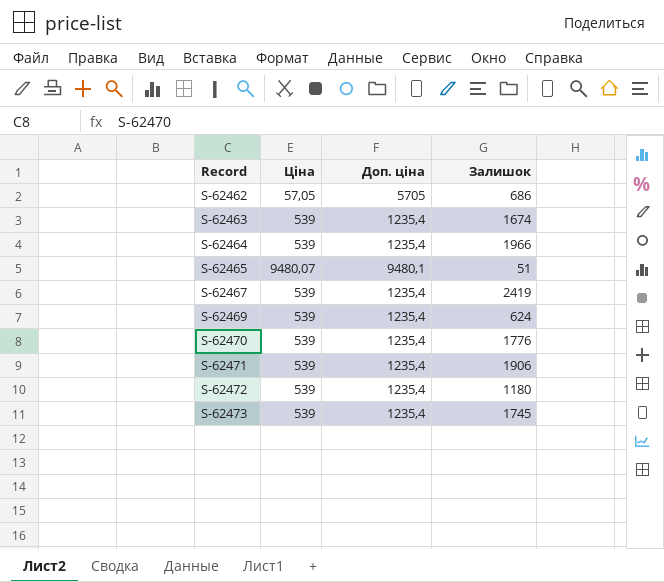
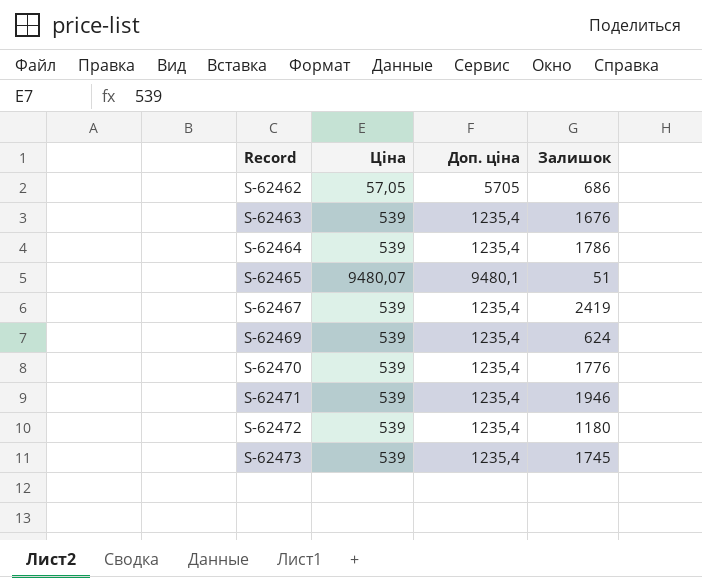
S-62463 | Залишок: 1674 -> 1676
S-62464 | Залишок: 1966 -> 1786
S-62471 | Залишок: 1906 -> 1946

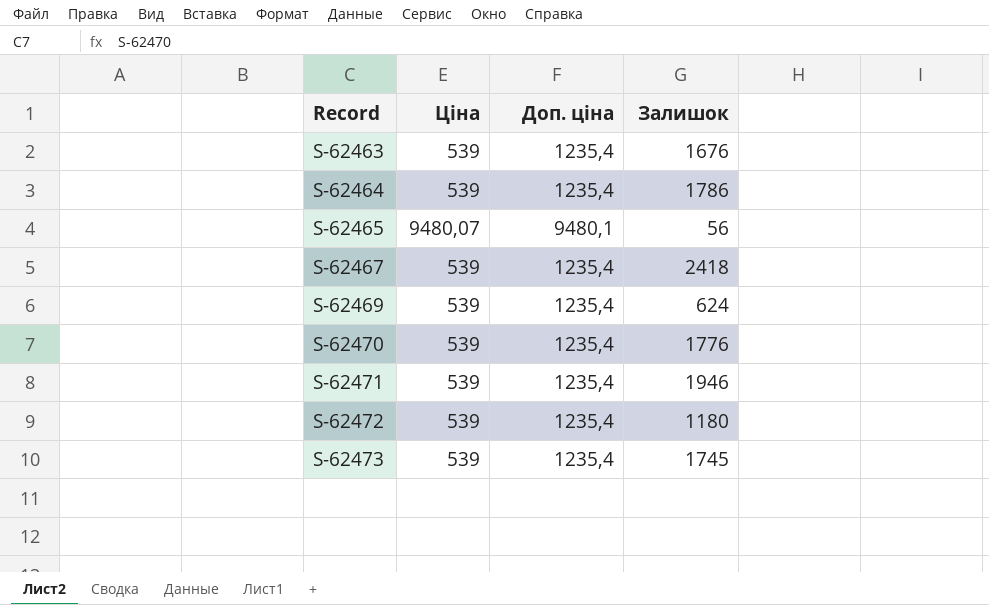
row S-62462: 57,05 | 5705 | 686 -> none
S-62465 | Залишок: 51 -> 56
S-62467 | Залишок: 2419 -> 2418

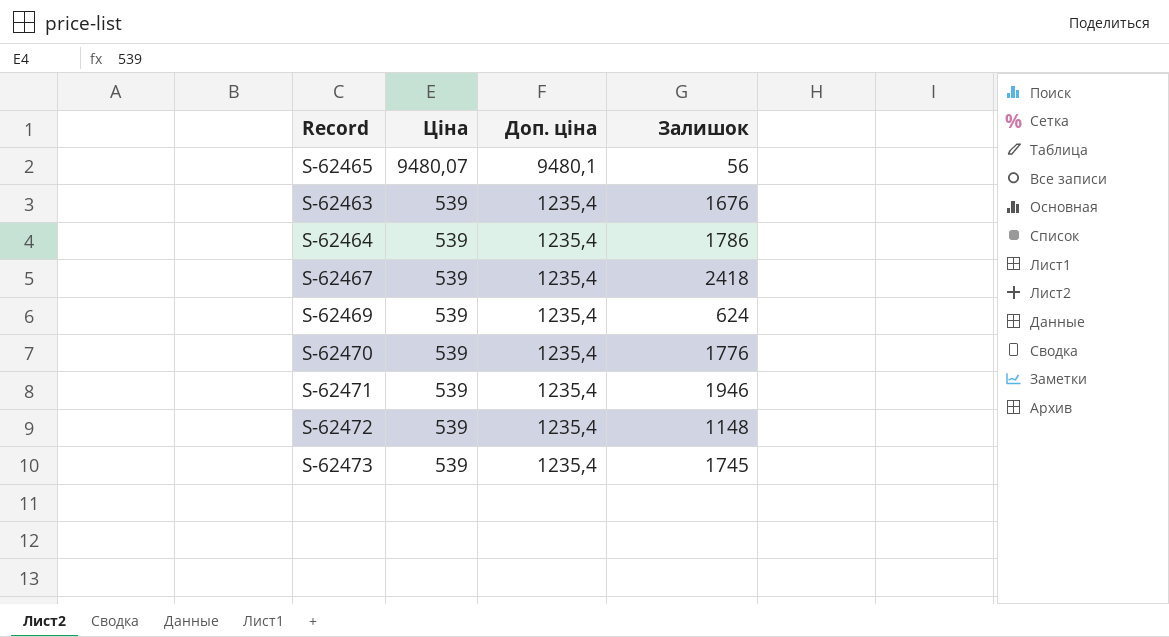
row order: Record ascending -> Ціна descending
S-62472 | Залишок: 1180 -> 1148

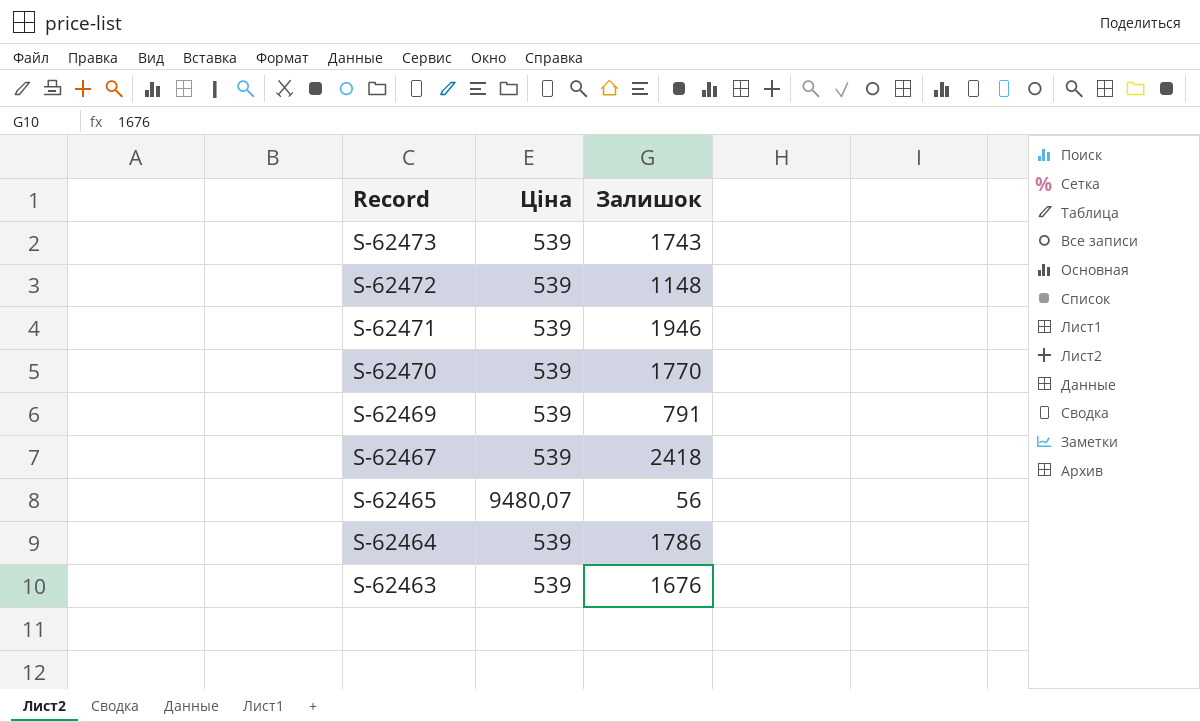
row order: Ціна descending -> Record descending
column Доп. ціна | position: 3 -> none
S-62473 | Залишок: 1745 -> 1743
S-62470 | Залишок: 1776 -> 1770
S-62469 | Залишок: 624 -> 791

